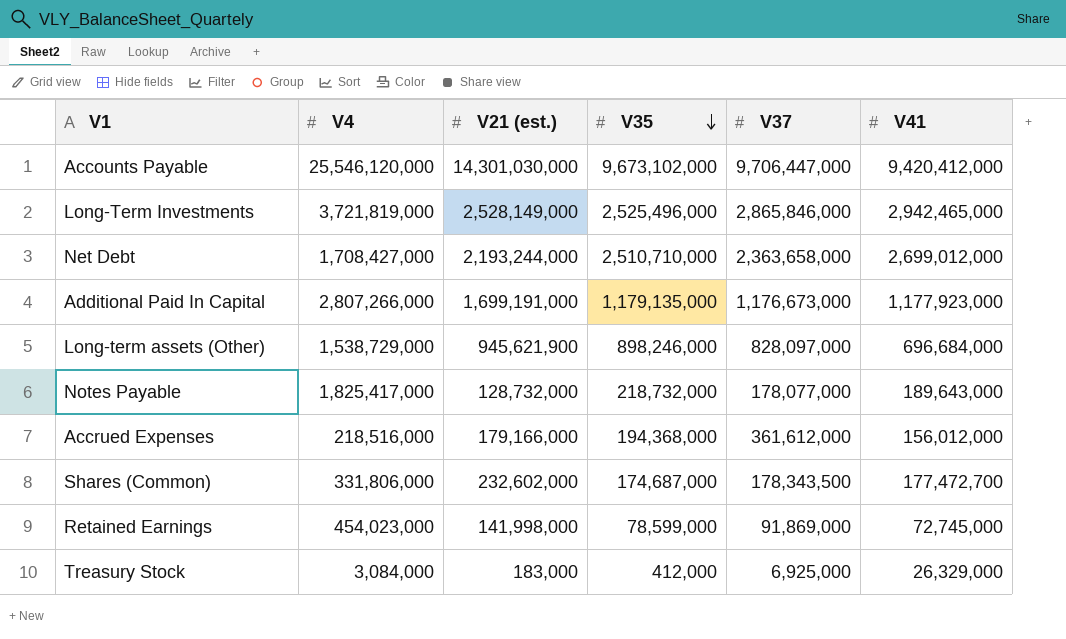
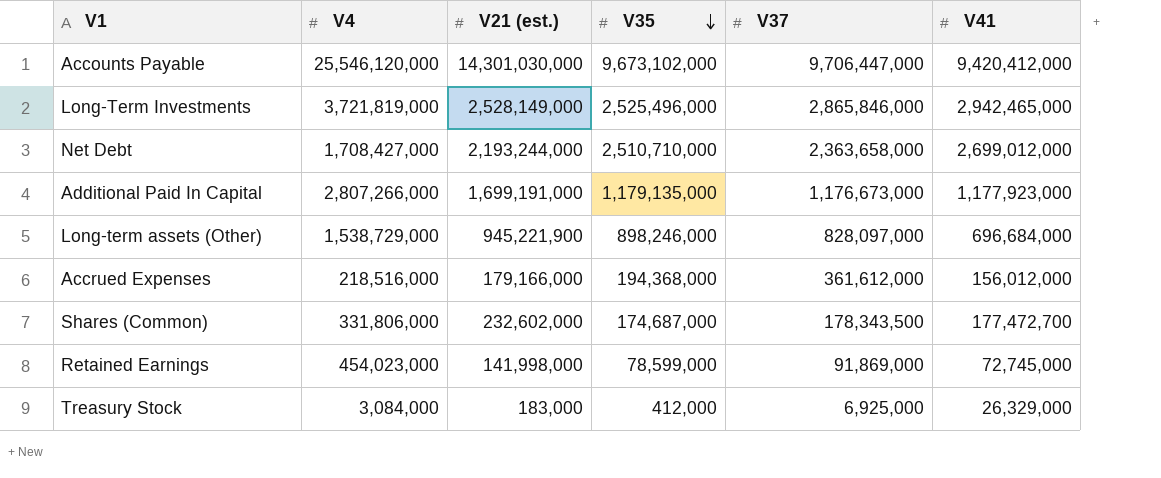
row Notes Payable: 1,825,417,000 | 128,732,000 | 218,732,000 | 178,077,000 | 189,643,000 -> none
Long-term assets (Other) | V21 (est.): 945,621,900 -> 945,221,900

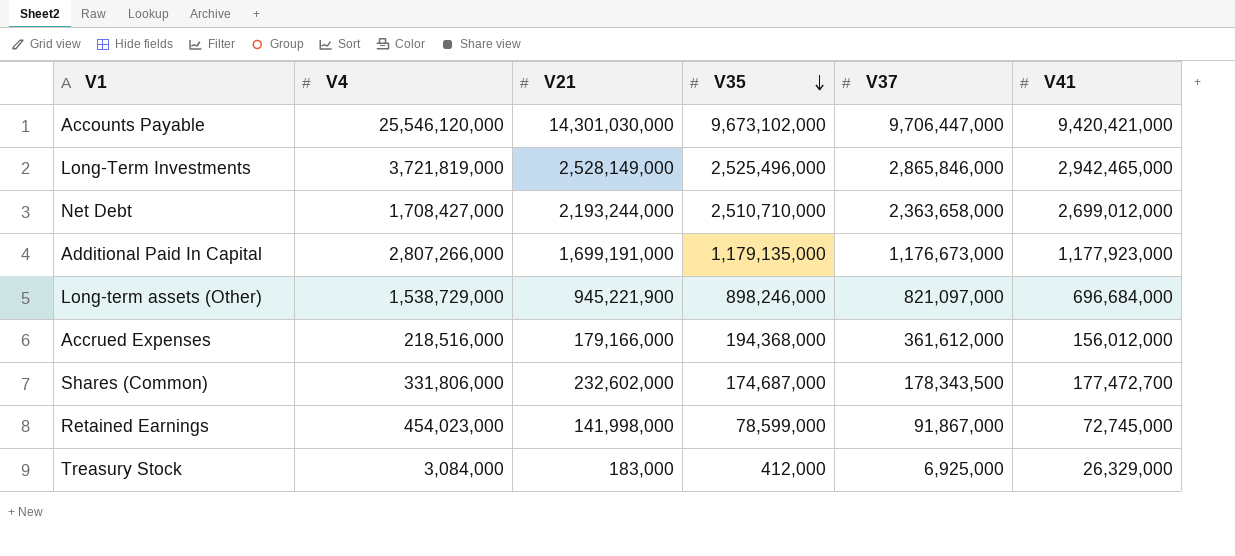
column name: V21 (est.) -> V21
Accounts Payable | V41: 9,420,412,000 -> 9,420,421,000
Long-term assets (Other) | V37: 828,097,000 -> 821,097,000
Retained Earnings | V37: 91,869,000 -> 91,867,000

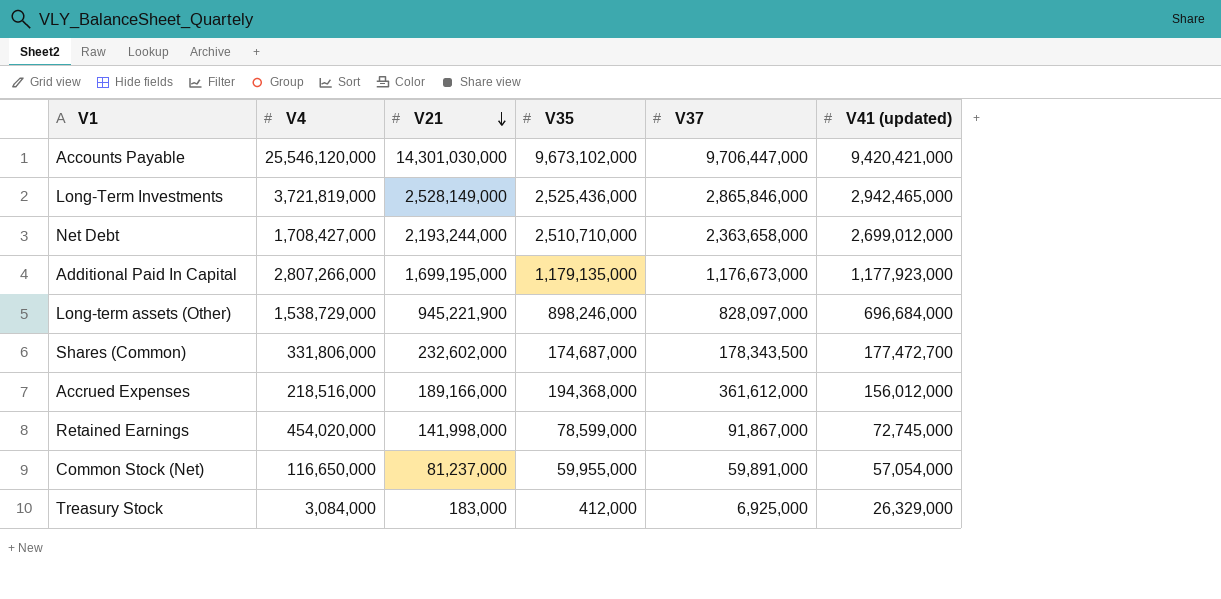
row order: V35 descending -> V21 descending
column name: V41 -> V41 (updated)
Long-Term Investments | V35: 2,525,496,000 -> 2,525,436,000
Additional Paid In Capital | V21: 1,699,191,000 -> 1,699,195,000
Long-term assets (Other) | V37: 821,097,000 -> 828,097,000
Accrued Expenses | V21: 179,166,000 -> 189,166,000
Retained Earnings | V4: 454,023,000 -> 454,020,000
row Common Stock (Net): none -> 116,650,000 | 81,237,000 | 59,955,000 | 59,891,000 | 57,054,000

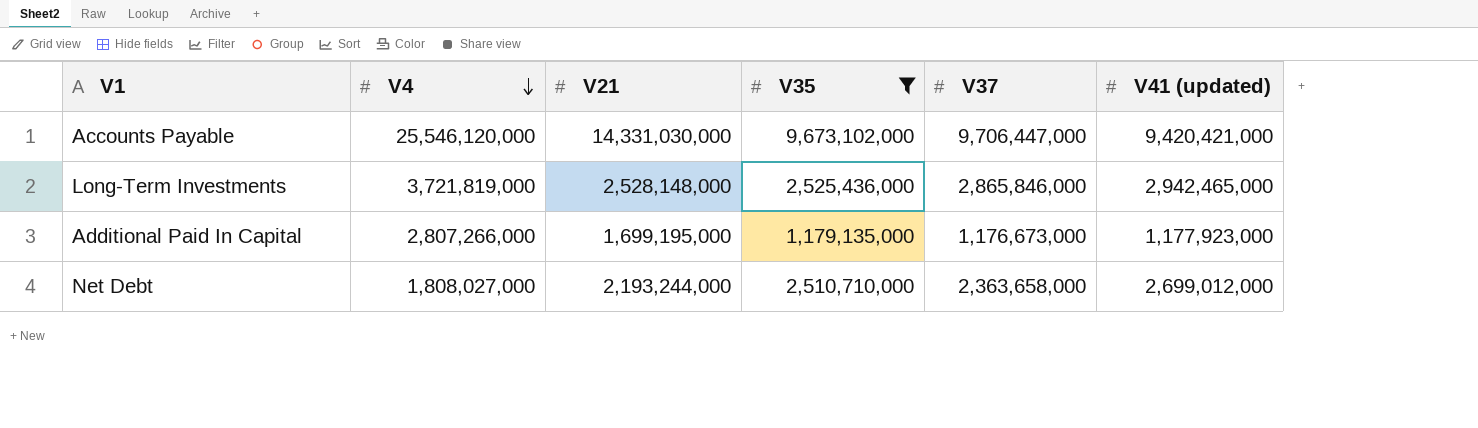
filter: none -> V35 >= 1,179,135,000
row order: V21 descending -> V4 descending
Accounts Payable | V21: 14,301,030,000 -> 14,331,030,000
Long-Term Investments | V21: 2,528,149,000 -> 2,528,148,000
Net Debt | V4: 1,708,427,000 -> 1,808,027,000

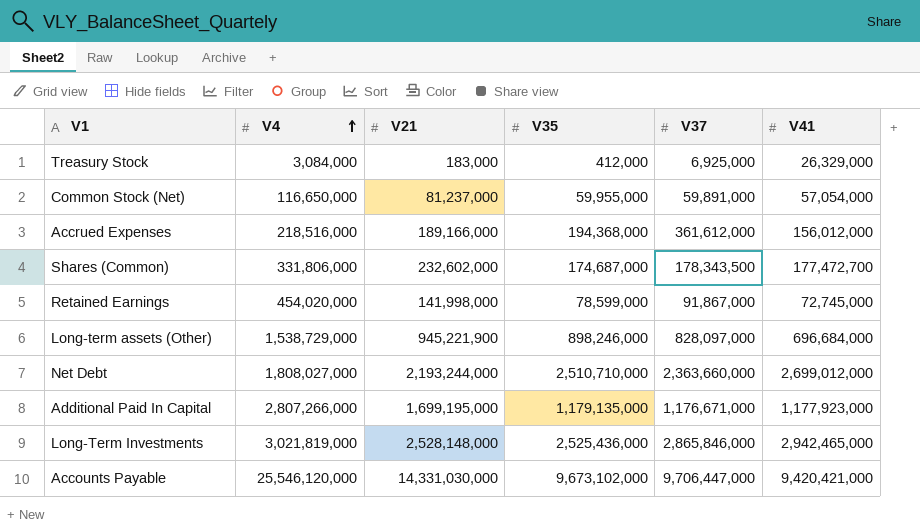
filter: V35 >= 1,179,135,000 -> none
row order: V4 descending -> V4 ascending
column name: V41 (updated) -> V41
Net Debt | V37: 2,363,658,000 -> 2,363,660,000
Additional Paid In Capital | V37: 1,176,673,000 -> 1,176,671,000
Long-Term Investments | V4: 3,721,819,000 -> 3,021,819,000

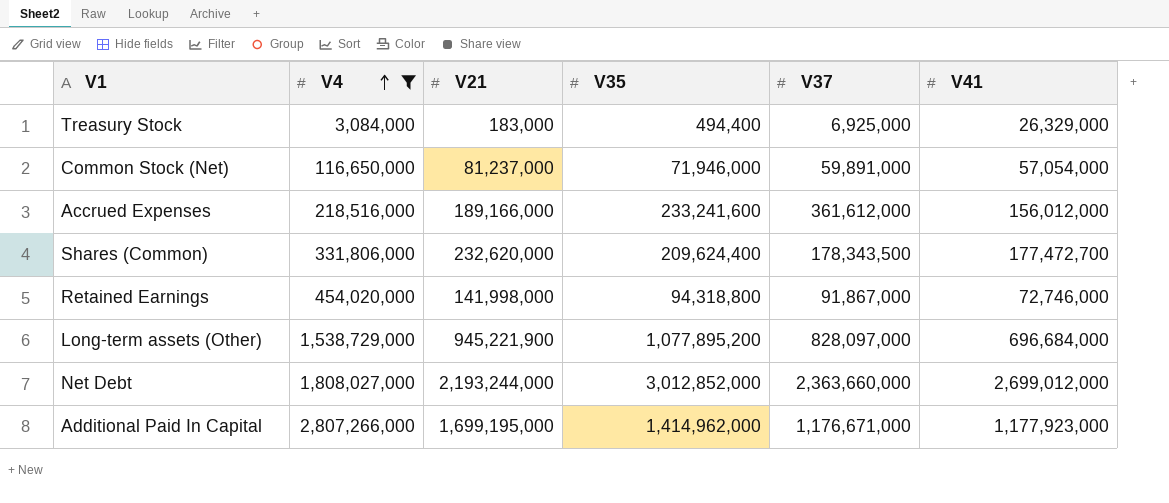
filter: none -> V4 <= 2,807,266,000
Treasury Stock | V35: 412,000 -> 494,400
Common Stock (Net) | V35: 59,955,000 -> 71,946,000
Accrued Expenses | V35: 194,368,000 -> 233,241,600
Shares (Common) | V21: 232,602,000 -> 232,620,000
Shares (Common) | V35: 174,687,000 -> 209,624,400
Retained Earnings | V35: 78,599,000 -> 94,318,800
Retained Earnings | V41: 72,745,000 -> 72,746,000
Long-term assets (Other) | V35: 898,246,000 -> 1,077,895,200
Net Debt | V35: 2,510,710,000 -> 3,012,852,000
Additional Paid In Capital | V35: 1,179,135,000 -> 1,414,962,000

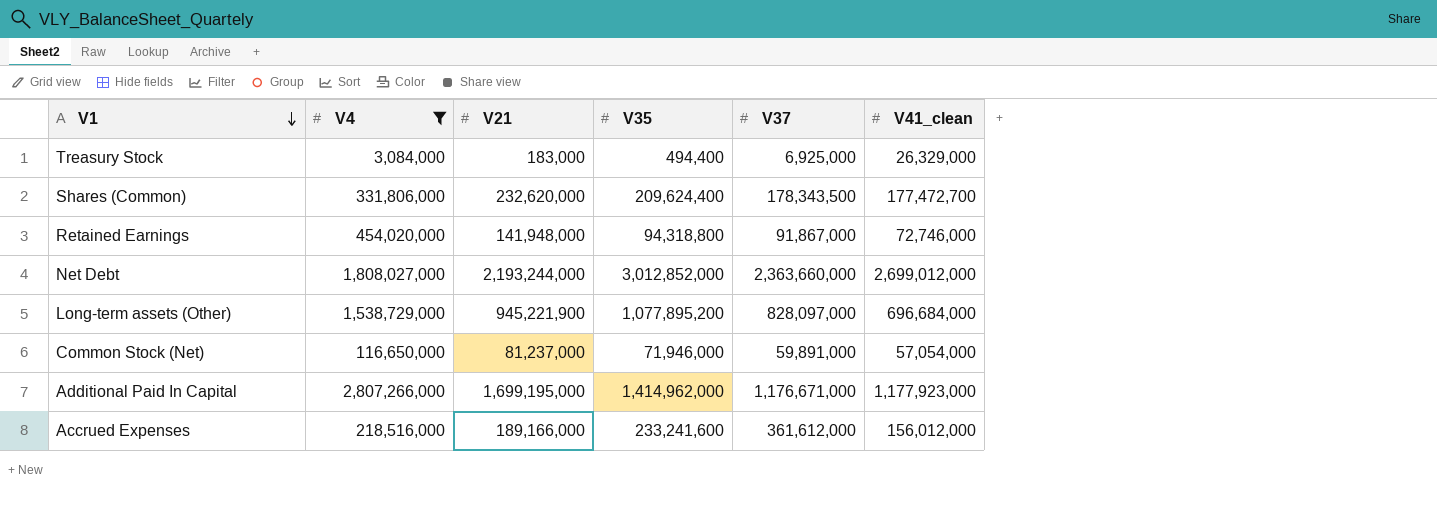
row order: V4 ascending -> V1 descending
column name: V41 -> V41_clean
Retained Earnings | V21: 141,998,000 -> 141,948,000

